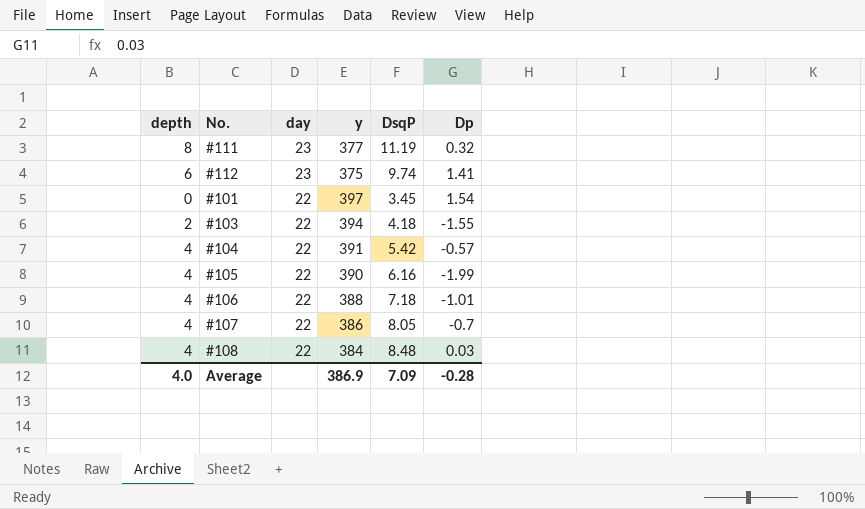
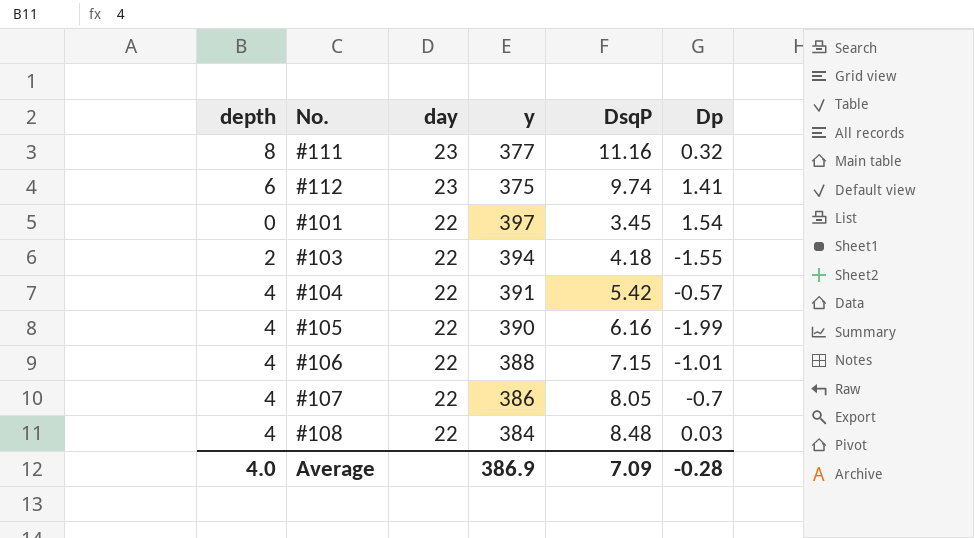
#111 | DsqP: 11.19 -> 11.16
#106 | DsqP: 7.18 -> 7.15

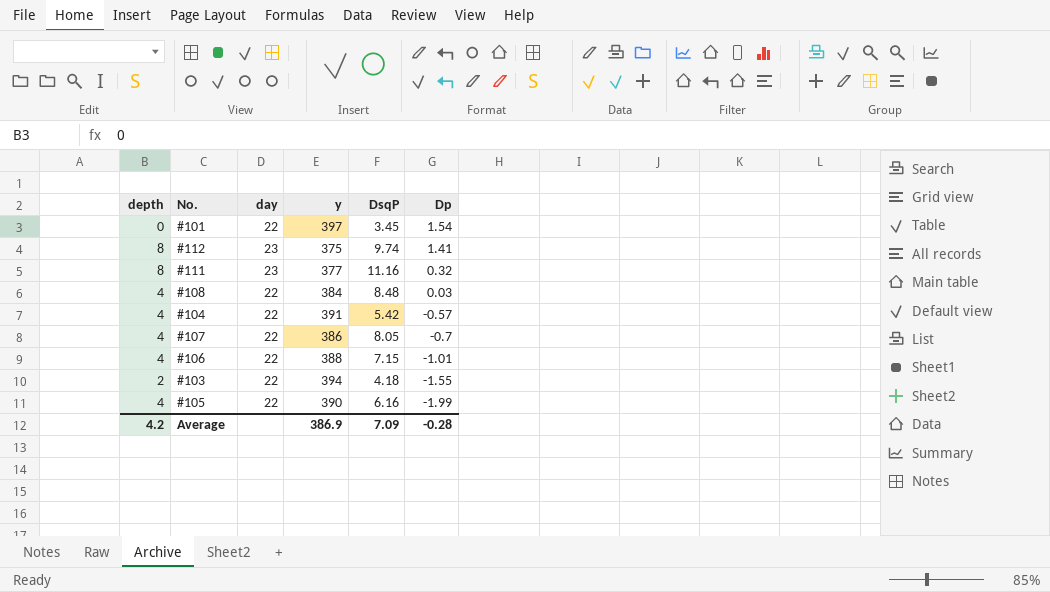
row order: day descending -> Dp descending
#112 | depth: 6 -> 8
Average | depth: 4.0 -> 4.2

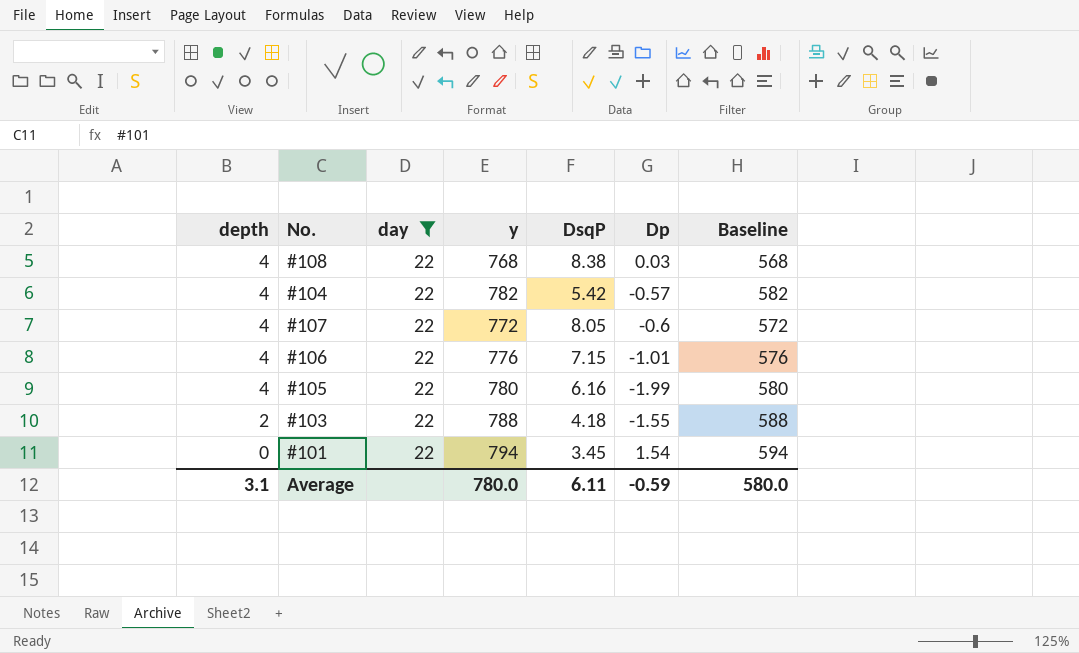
filter: none -> day = 22
row order: Dp descending -> depth descending
column Baseline | formula: none -> [y] - 200
#108 | y: 384 -> 768
#108 | DsqP: 8.48 -> 8.38
#104 | y: 391 -> 782
#107 | y: 386 -> 772
#107 | Dp: -0.7 -> -0.6
#106 | y: 388 -> 776
#105 | y: 390 -> 780
#103 | y: 394 -> 788
#101 | y: 397 -> 794
Average | depth: 4.2 -> 3.1
Average | y: 386.9 -> 780.0
Average | DsqP: 7.09 -> 6.11
Average | Dp: -0.28 -> -0.59

